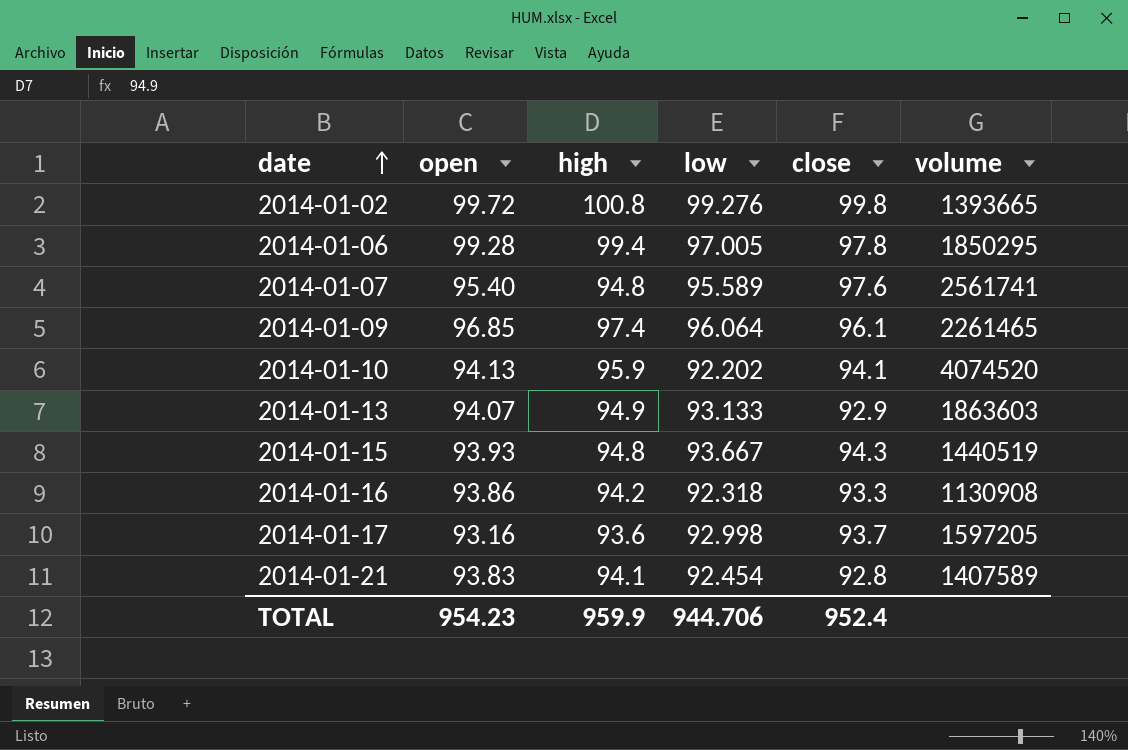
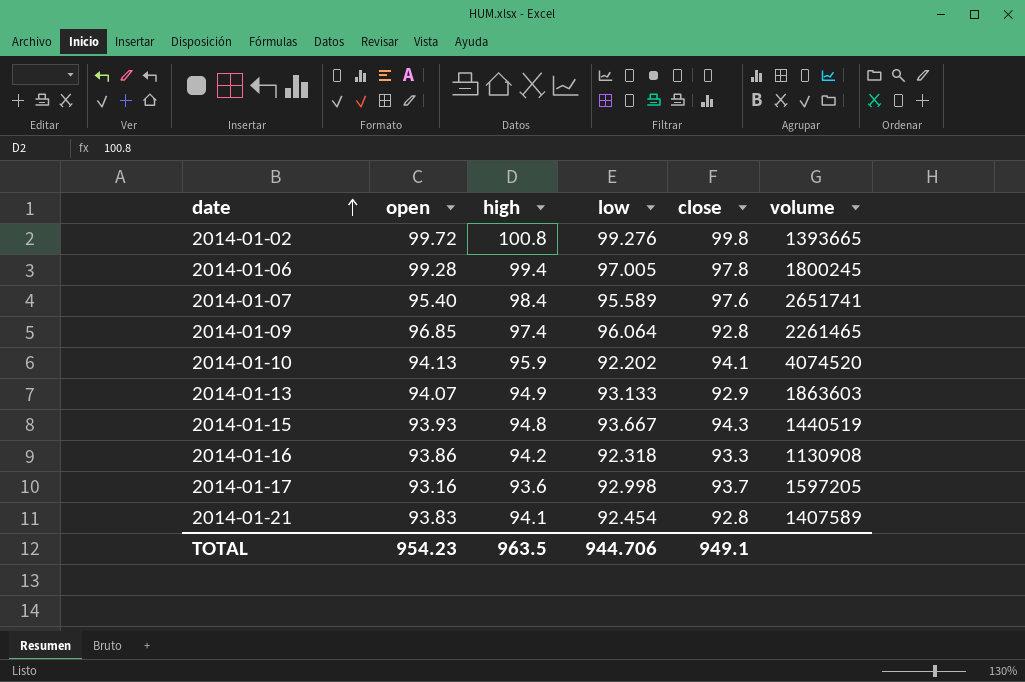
2014-01-06 | volume: 1850295 -> 1800245
2014-01-07 | high: 94.8 -> 98.4
2014-01-07 | volume: 2561741 -> 2651741
2014-01-09 | close: 96.1 -> 92.8
TOTAL | high: 959.9 -> 963.5
TOTAL | close: 952.4 -> 949.1

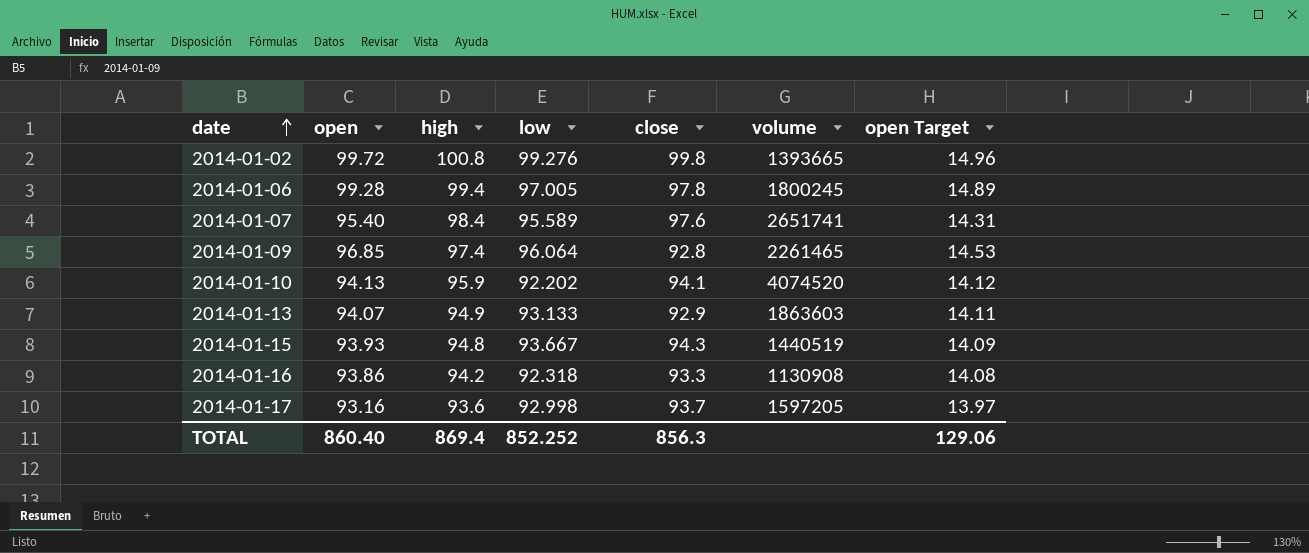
column open Target | formula: none -> [open] * 0.15
row 2014-01-21: 93.83 | 94.1 | 92.454 | 92.8 | 1407589 -> none
TOTAL | open: 954.23 -> 860.40
TOTAL | high: 963.5 -> 869.4
TOTAL | low: 944.706 -> 852.252
TOTAL | close: 949.1 -> 856.3

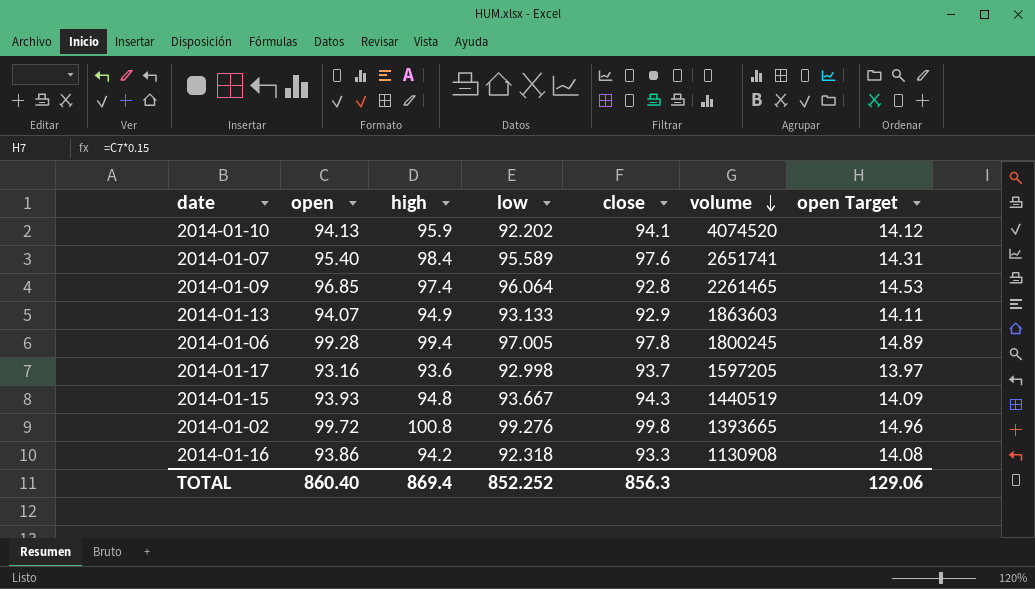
row order: date ascending -> volume descending

